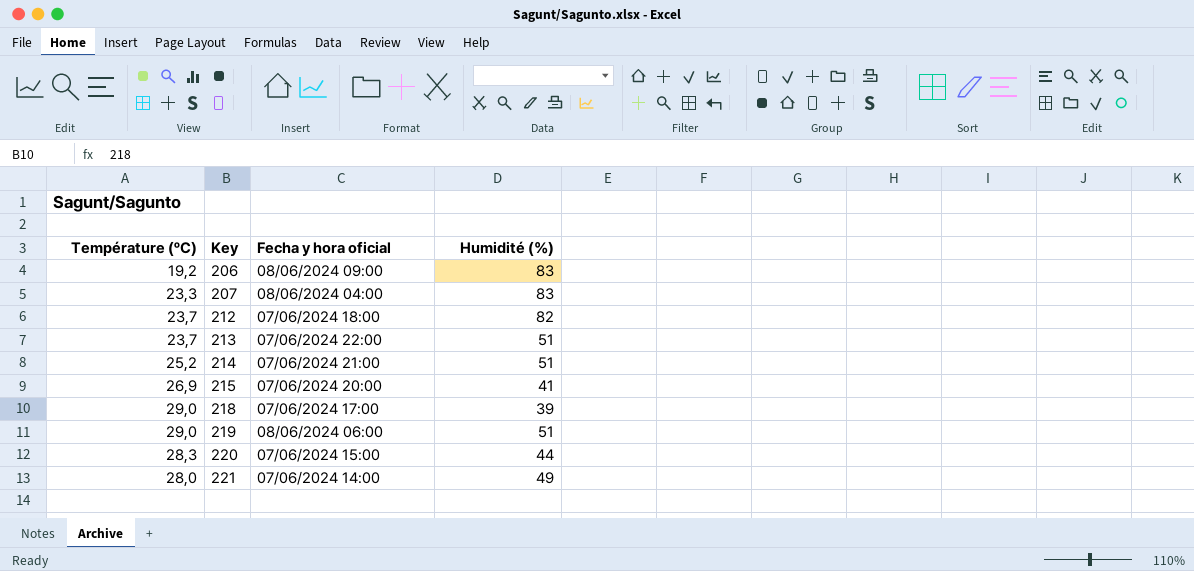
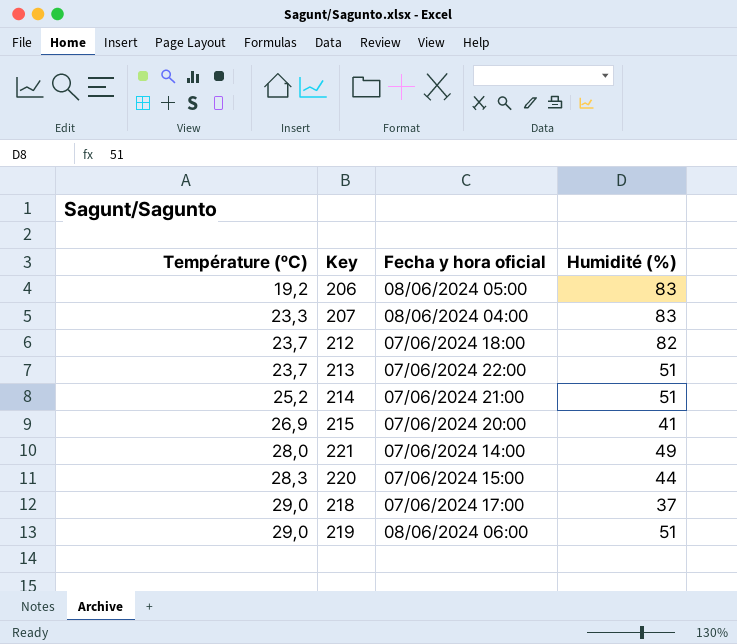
row order: Key ascending -> Température (ºC) ascending
206 | Fecha y hora oficial: 08/06/2024 09:00 -> 08/06/2024 05:00
218 | Humidité (%): 39 -> 37

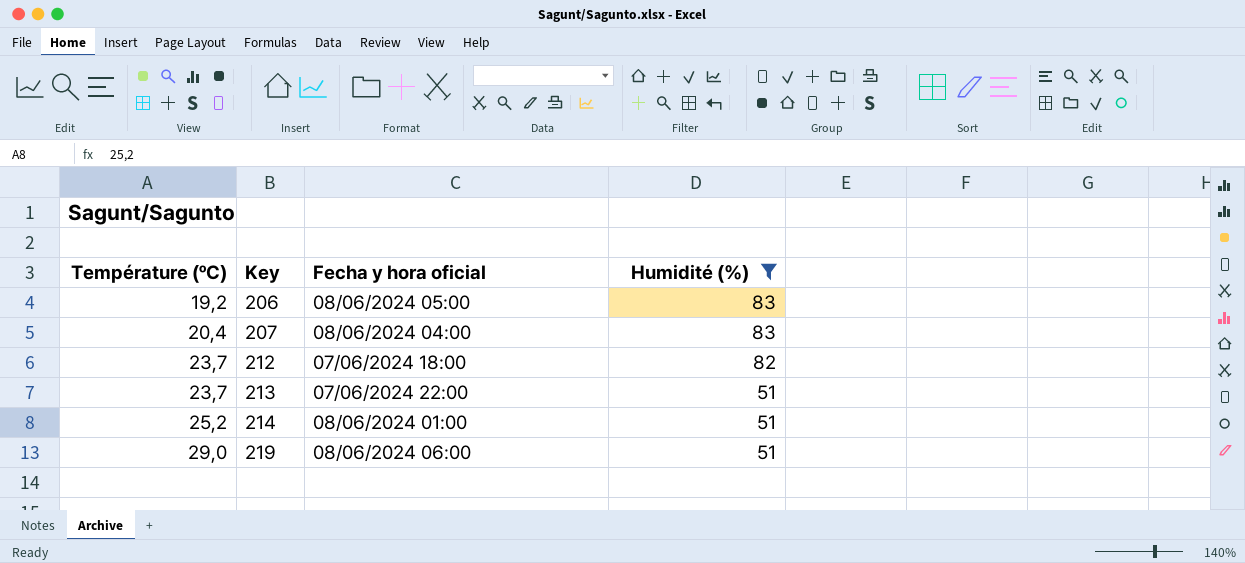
filter: none -> Humidité (%) >= 51
207 | Température (ºC): 23,3 -> 20,4
214 | Fecha y hora oficial: 07/06/2024 21:00 -> 08/06/2024 01:00

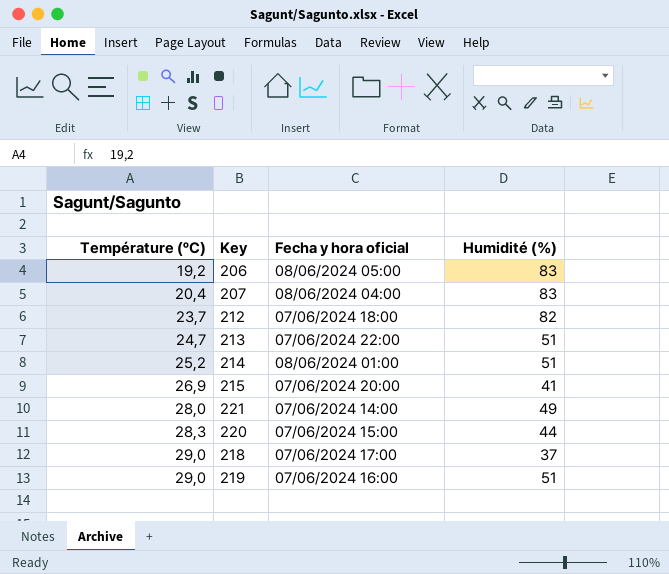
filter: Humidité (%) >= 51 -> none
213 | Température (ºC): 23,7 -> 24,7
219 | Fecha y hora oficial: 08/06/2024 06:00 -> 07/06/2024 16:00

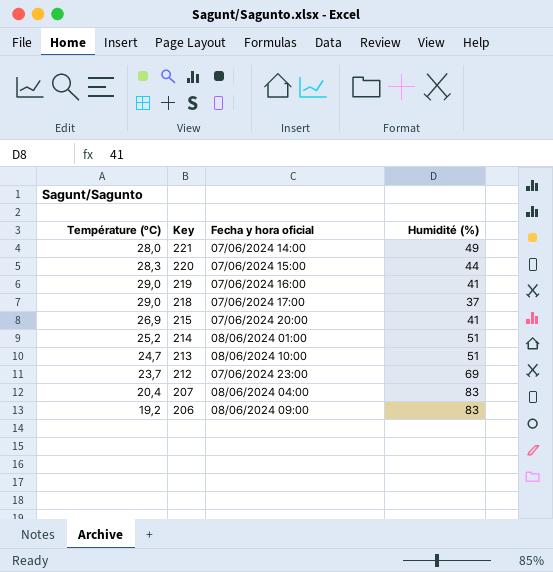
row order: Température (ºC) ascending -> Key descending
219 | Humidité (%): 51 -> 41
213 | Fecha y hora oficial: 07/06/2024 22:00 -> 08/06/2024 10:00
212 | Fecha y hora oficial: 07/06/2024 18:00 -> 07/06/2024 23:00
212 | Humidité (%): 82 -> 69
206 | Fecha y hora oficial: 08/06/2024 05:00 -> 08/06/2024 09:00

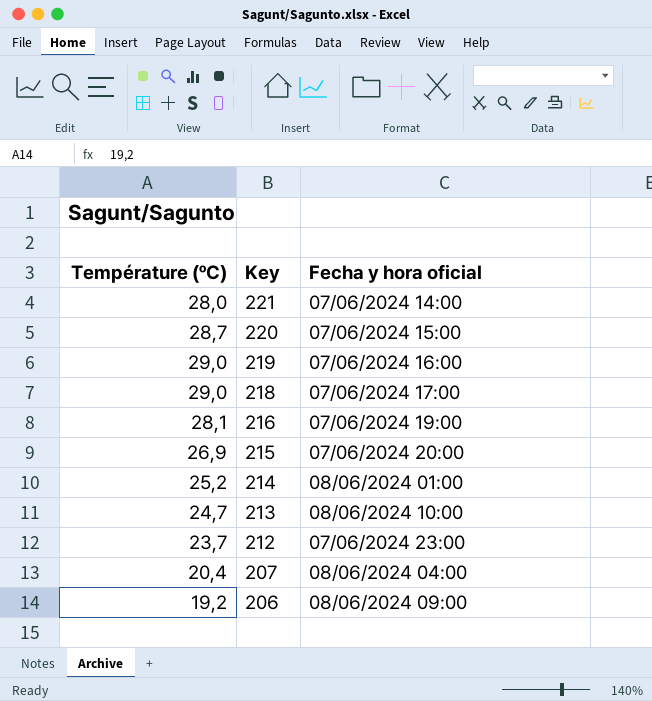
column Humidité (%) | position: 4 -> none
220 | Température (ºC): 28,3 -> 28,7
row 216: none -> 28,1 | 07/06/2024 19:00

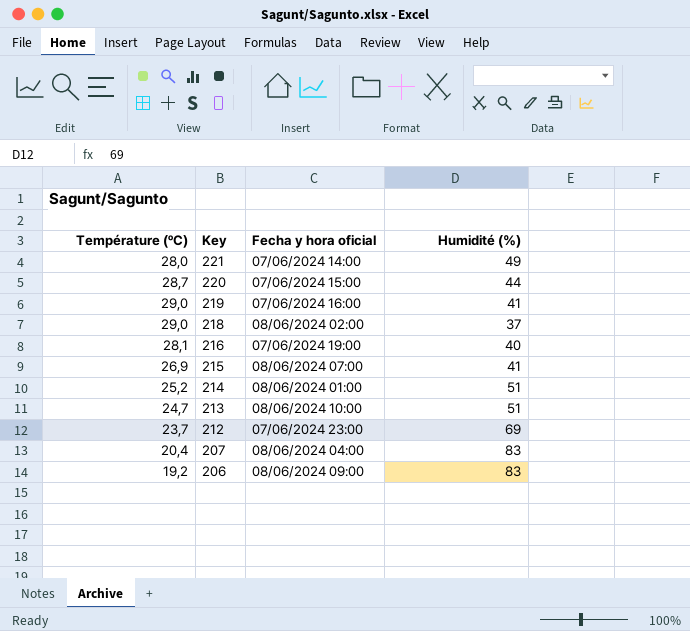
column Humidité (%) | position: none -> 4
218 | Fecha y hora oficial: 07/06/2024 17:00 -> 08/06/2024 02:00
215 | Fecha y hora oficial: 07/06/2024 20:00 -> 08/06/2024 07:00

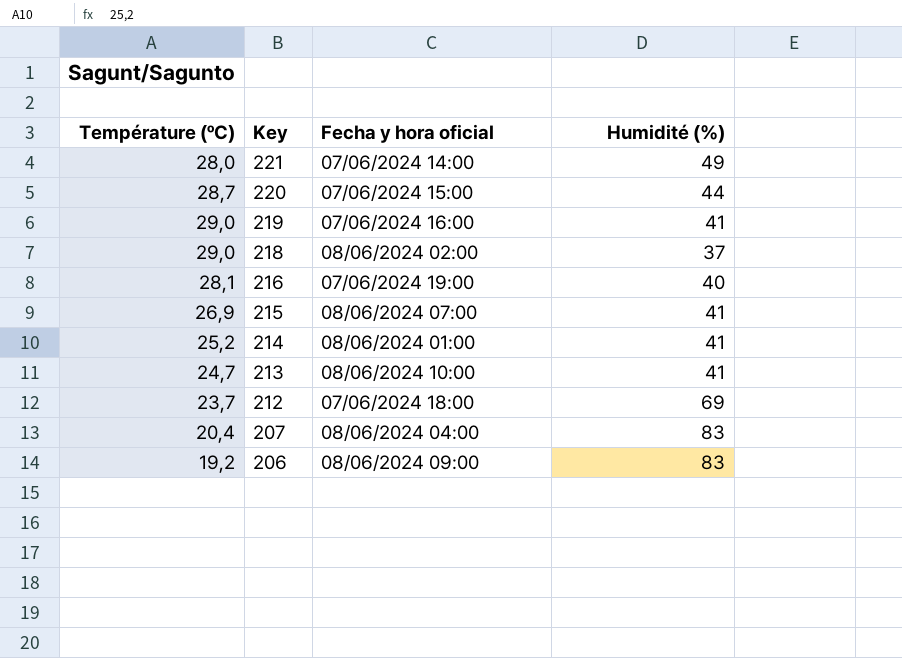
214 | Humidité (%): 51 -> 41
213 | Humidité (%): 51 -> 41
212 | Fecha y hora oficial: 07/06/2024 23:00 -> 07/06/2024 18:00

